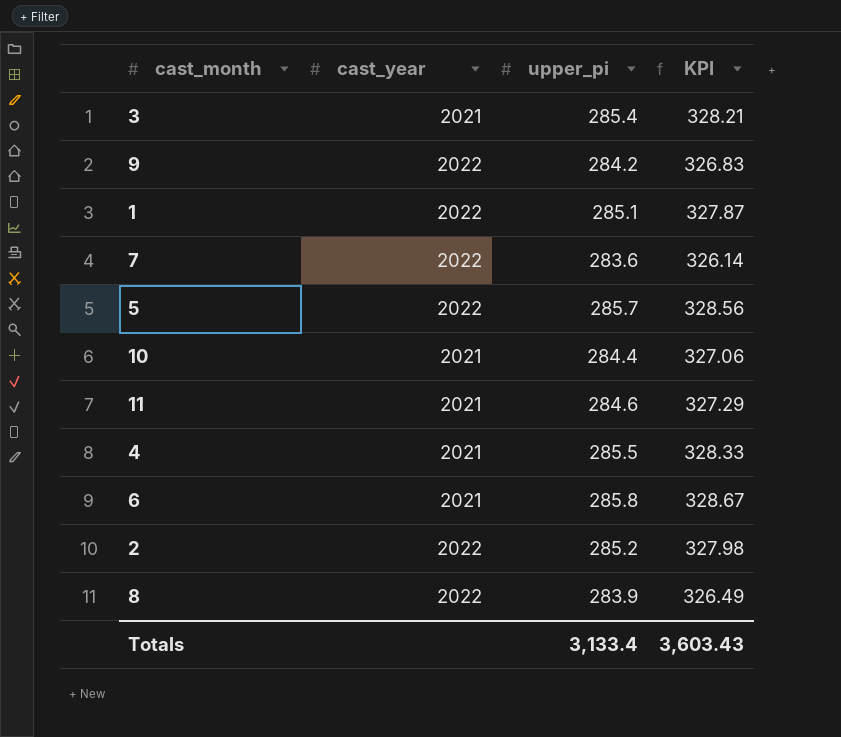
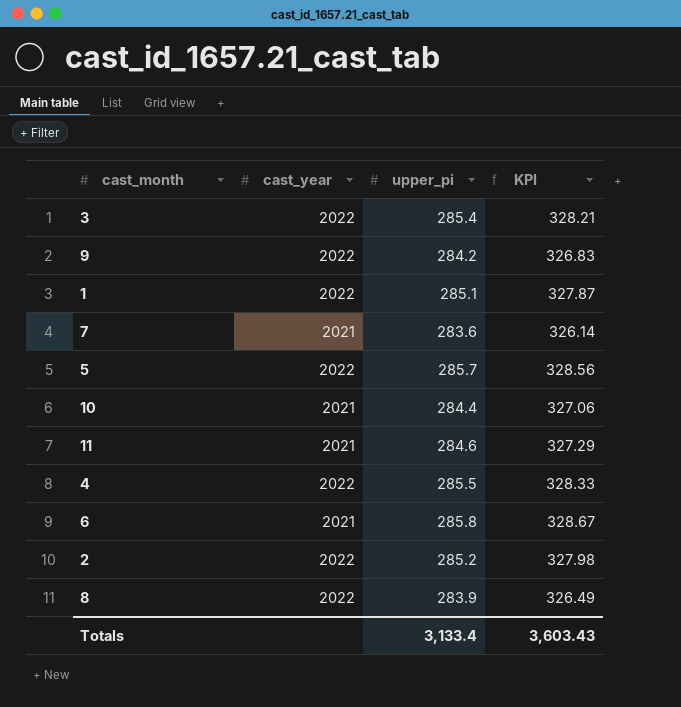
3 | cast_year: 2021 -> 2022
7 | cast_year: 2022 -> 2021
4 | cast_year: 2021 -> 2022

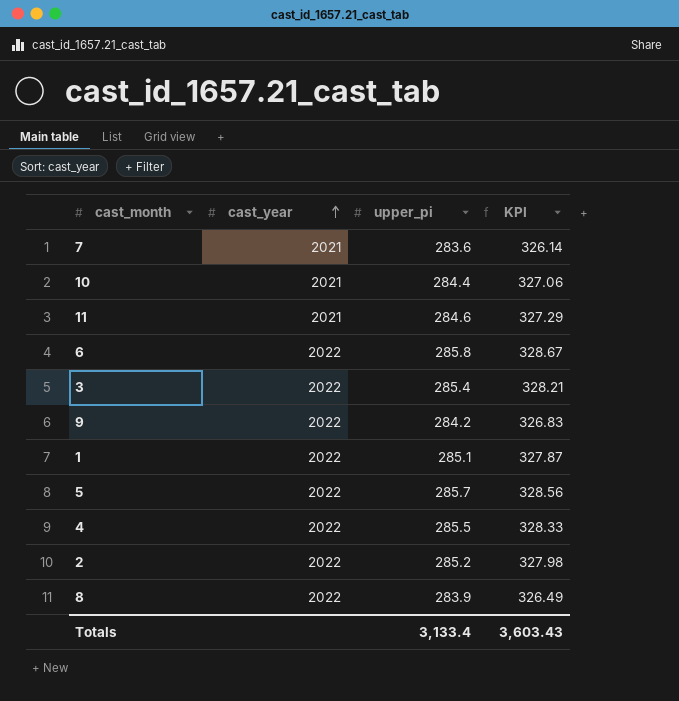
row order: none -> cast_year ascending
6 | cast_year: 2021 -> 2022

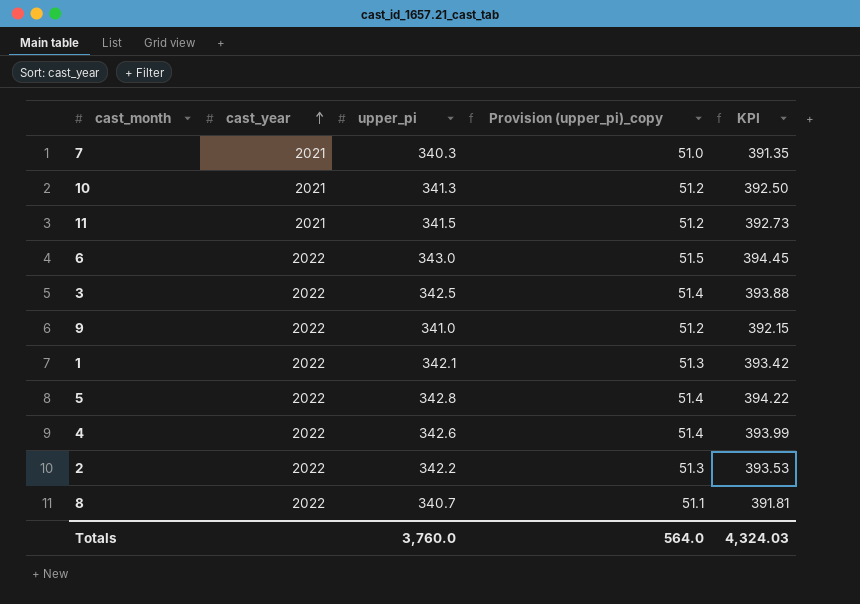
column Provision (upper_pi)_copy | formula: none -> [upper_pi] * 0.15
7 | upper_pi: 283.6 -> 340.3
7 | KPI: 326.14 -> 391.35
10 | upper_pi: 284.4 -> 341.3
10 | KPI: 327.06 -> 392.50
11 | upper_pi: 284.6 -> 341.5
11 | KPI: 327.29 -> 392.73
6 | upper_pi: 285.8 -> 343.0
6 | KPI: 328.67 -> 394.45
3 | upper_pi: 285.4 -> 342.5
3 | KPI: 328.21 -> 393.88
9 | upper_pi: 284.2 -> 341.0
9 | KPI: 326.83 -> 392.15
1 | upper_pi: 285.1 -> 342.1
1 | KPI: 327.87 -> 393.42
5 | upper_pi: 285.7 -> 342.8
5 | KPI: 328.56 -> 394.22
4 | upper_pi: 285.5 -> 342.6
4 | KPI: 328.33 -> 393.99
2 | upper_pi: 285.2 -> 342.2
2 | KPI: 327.98 -> 393.53
8 | upper_pi: 283.9 -> 340.7
8 | KPI: 326.49 -> 391.81
Totals | upper_pi: 3,133.4 -> 3,760.0
Totals | KPI: 3,603.43 -> 4,324.03

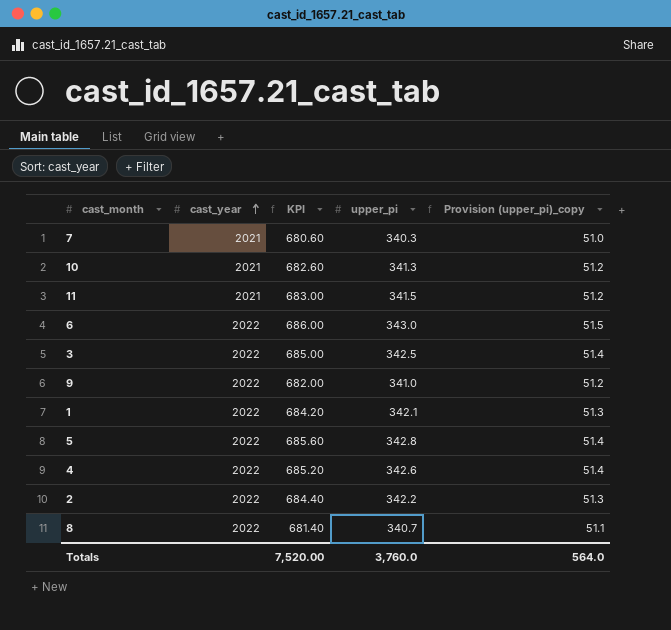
column KPI | formula: [upper_pi] * 1.15 -> [upper_pi] * 2
column KPI | position: 5 -> 3
Totals | KPI: 4,324.03 -> 7,520.00

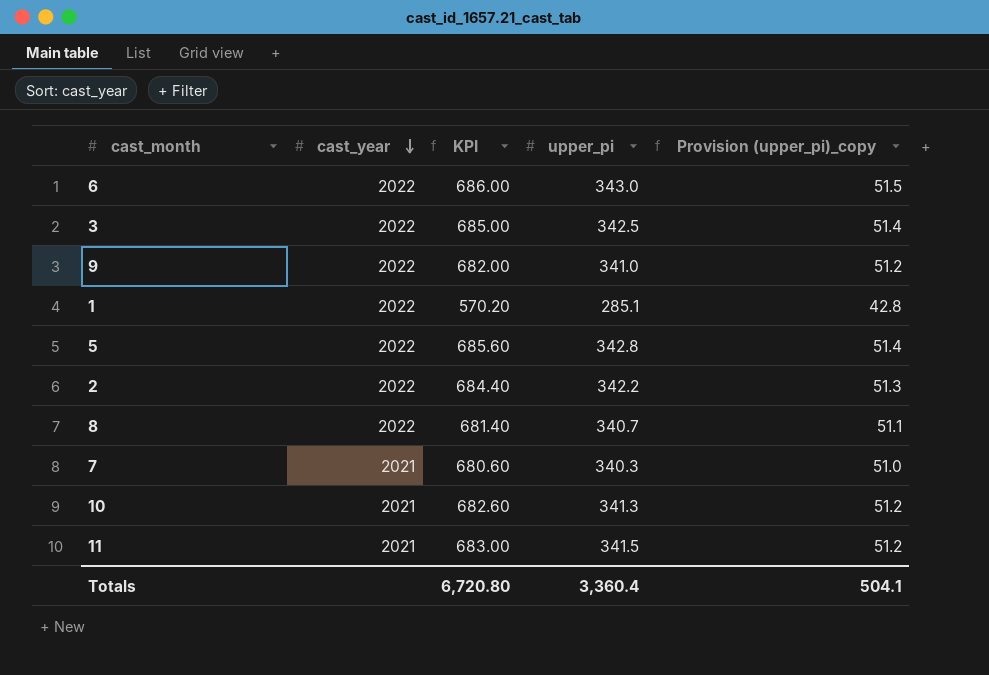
row order: cast_year ascending -> cast_year descending
row 4: 2022 | 685.20 | 342.6 | 51.4 -> none
1 | KPI: 684.20 -> 570.20
1 | upper_pi: 342.1 -> 285.1
1 | Provision (upper_pi)_copy: 51.3 -> 42.8
Totals | KPI: 7,520.00 -> 6,720.80
Totals | upper_pi: 3,760.0 -> 3,360.4
Totals | Provision (upper_pi)_copy: 564.0 -> 504.1

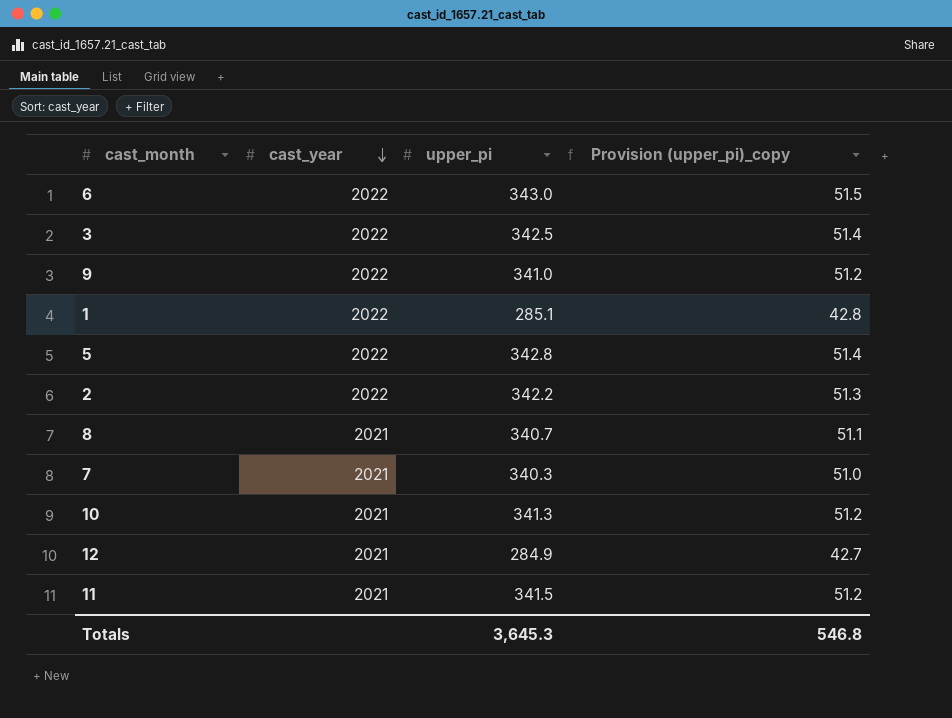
column KPI | formula: [upper_pi] * 2 -> none
8 | cast_year: 2022 -> 2021
row 12: none -> 2021 | 284.9 | 42.7
Totals | upper_pi: 3,360.4 -> 3,645.3
Totals | Provision (upper_pi)_copy: 504.1 -> 546.8

